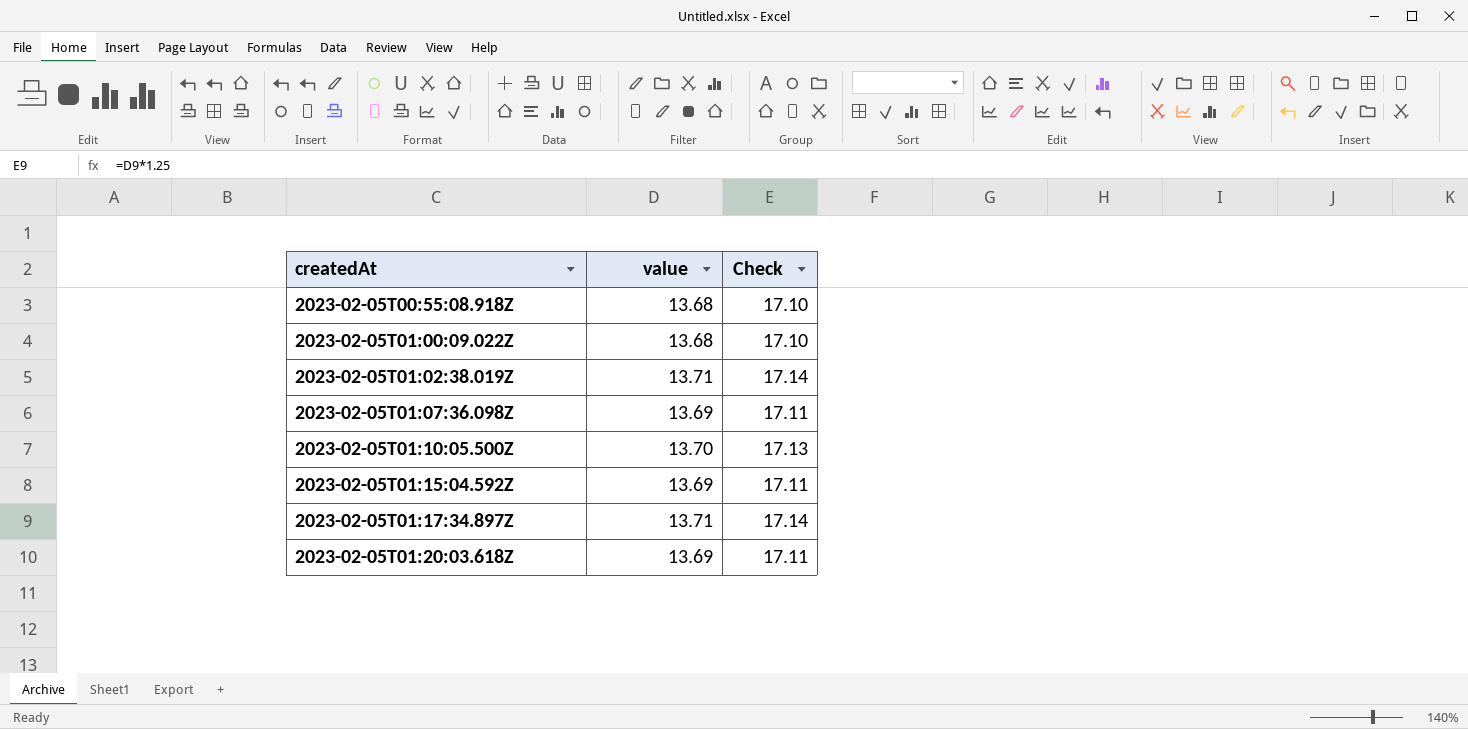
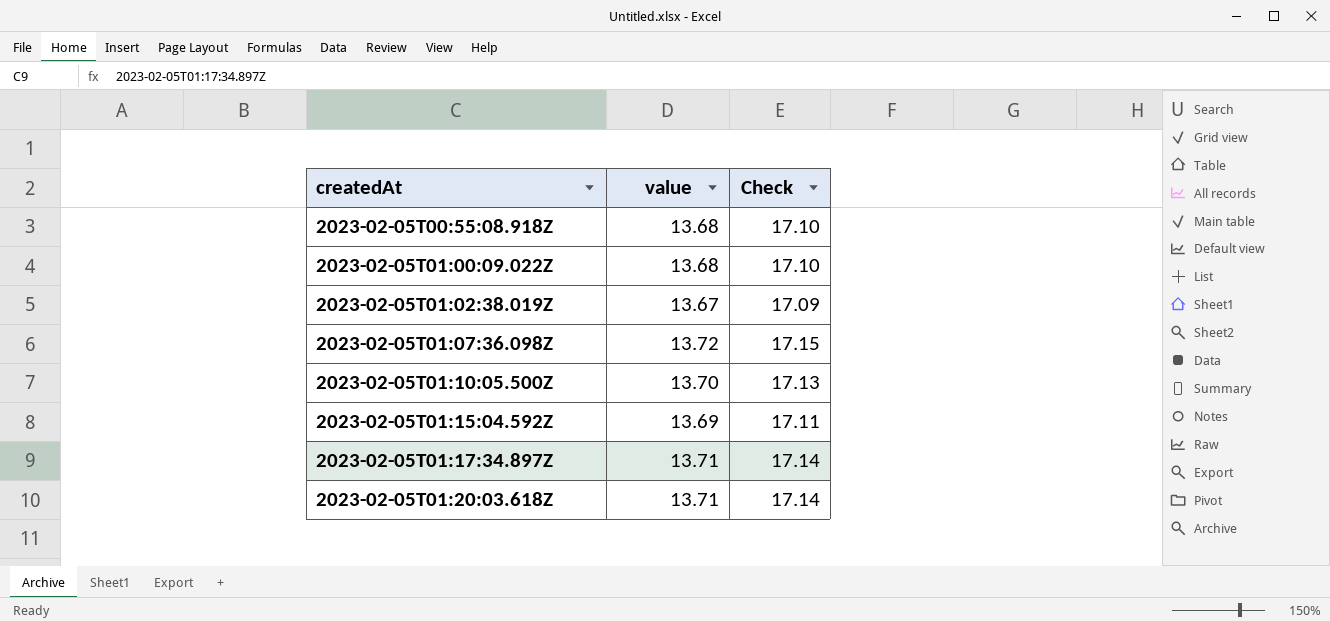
2023-02-05T01:02:38.019Z | value: 13.71 -> 13.67
2023-02-05T01:02:38.019Z | Check: 17.14 -> 17.09
2023-02-05T01:07:36.098Z | value: 13.69 -> 13.72
2023-02-05T01:07:36.098Z | Check: 17.11 -> 17.15
2023-02-05T01:20:03.618Z | value: 13.69 -> 13.71
2023-02-05T01:20:03.618Z | Check: 17.11 -> 17.14

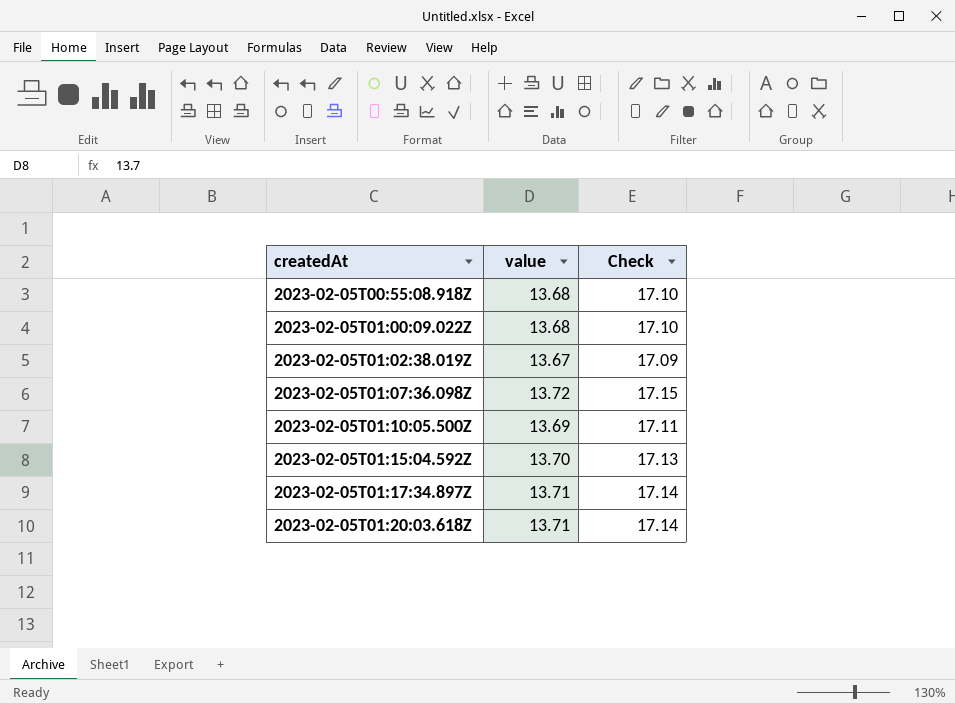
2023-02-05T01:10:05.500Z | value: 13.70 -> 13.69
2023-02-05T01:10:05.500Z | Check: 17.13 -> 17.11
2023-02-05T01:15:04.592Z | value: 13.69 -> 13.70
2023-02-05T01:15:04.592Z | Check: 17.11 -> 17.13

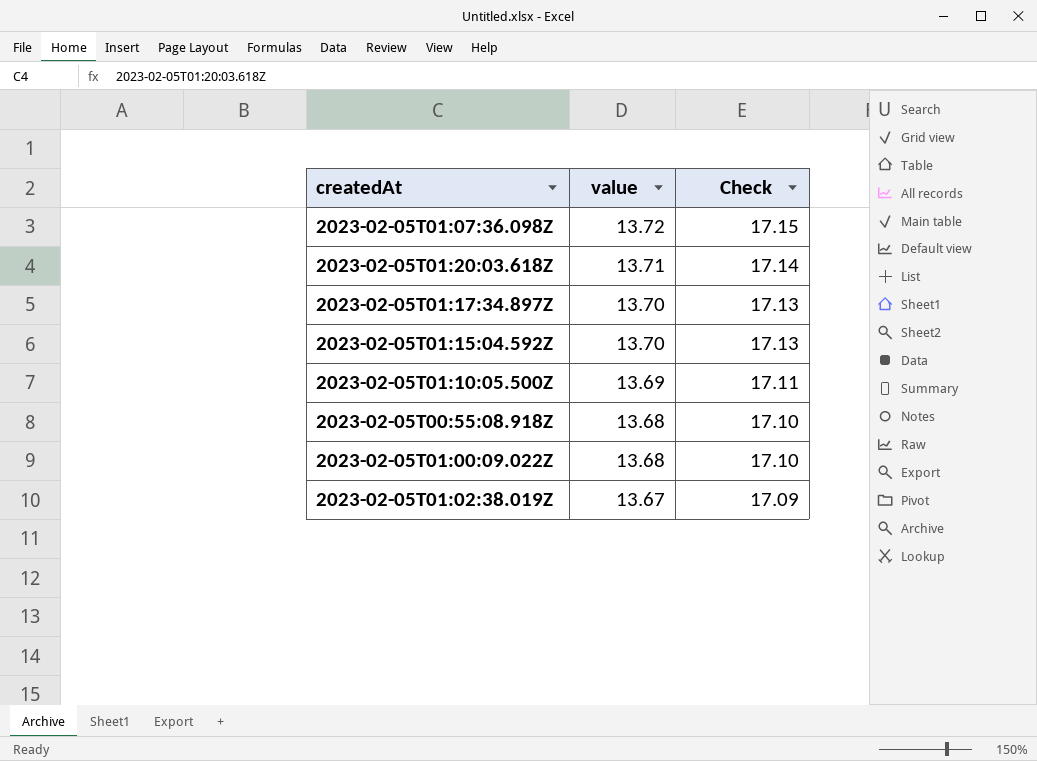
row order: createdAt ascending -> value descending
2023-02-05T01:17:34.897Z | value: 13.71 -> 13.70
2023-02-05T01:17:34.897Z | Check: 17.14 -> 17.13

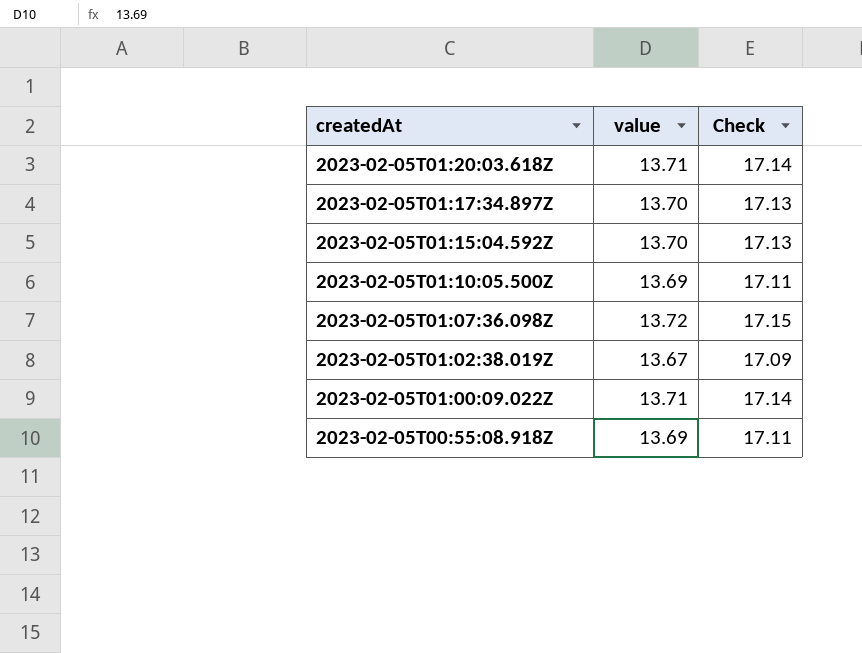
row order: value descending -> createdAt descending
2023-02-05T01:00:09.022Z | value: 13.68 -> 13.71
2023-02-05T01:00:09.022Z | Check: 17.10 -> 17.14
2023-02-05T00:55:08.918Z | value: 13.68 -> 13.69
2023-02-05T00:55:08.918Z | Check: 17.10 -> 17.11

